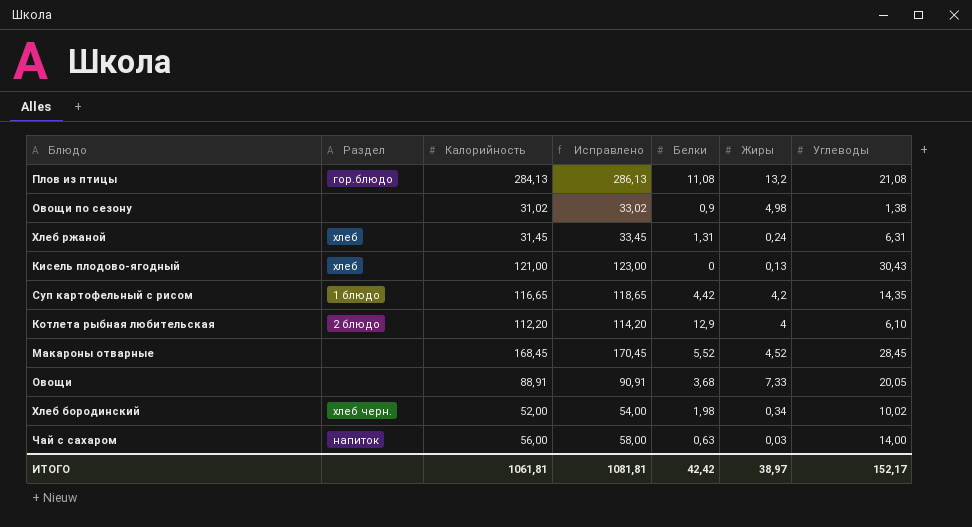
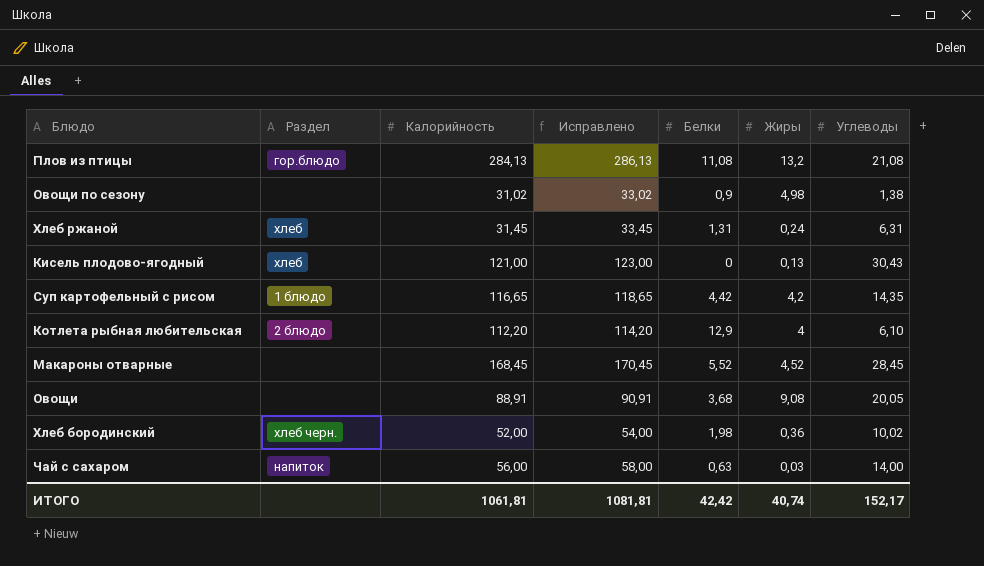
Овощи | Жиры: 7,33 -> 9,08
Хлеб бородинский | Жиры: 0,34 -> 0,36
ИТОГО | Жиры: 38,97 -> 40,74

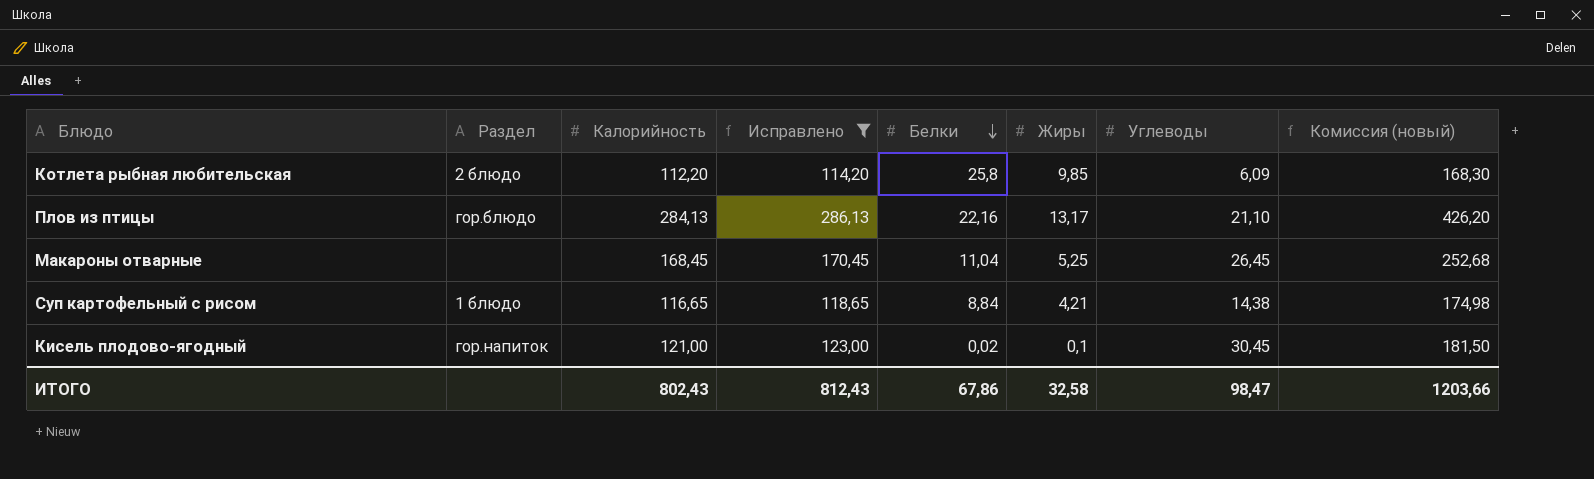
filter: none -> Исправлено >= 114,20
row order: none -> Белки descending
column Комиссия (новый) | formula: none -> [Калорийность] * 1,5
Котлета рыбная любительская | Белки: 12,9 -> 25,8
Котлета рыбная любительская | Жиры: 4 -> 9,85
Котлета рыбная любительская | Углеводы: 6,10 -> 6,09
Плов из птицы | Белки: 11,08 -> 22,16
Плов из птицы | Жиры: 13,2 -> 13,17
Плов из птицы | Углеводы: 21,08 -> 21,10
Макароны отварные | Белки: 5,52 -> 11,04
Макароны отварные | Жиры: 4,52 -> 5,25
Макароны отварные | Углеводы: 28,45 -> 26,45
Суп картофельный с рисом | Белки: 4,42 -> 8,84
Суп картофельный с рисом | Жиры: 4,2 -> 4,21
Суп картофельный с рисом | Углеводы: 14,35 -> 14,38
Кисель плодово-ягодный | Раздел: хлеб -> гор.напиток
Кисель плодово-ягодный | Белки: 0 -> 0,02
Кисель плодово-ягодный | Жиры: 0,13 -> 0,1
Кисель плодово-ягодный | Углеводы: 30,43 -> 30,45
ИТОГО | Калорийность: 1061,81 -> 802,43
ИТОГО | Исправлено: 1081,81 -> 812,43
ИТОГО | Белки: 42,42 -> 67,86
ИТОГО | Жиры: 40,74 -> 32,58
ИТОГО | Углеводы: 152,17 -> 98,47

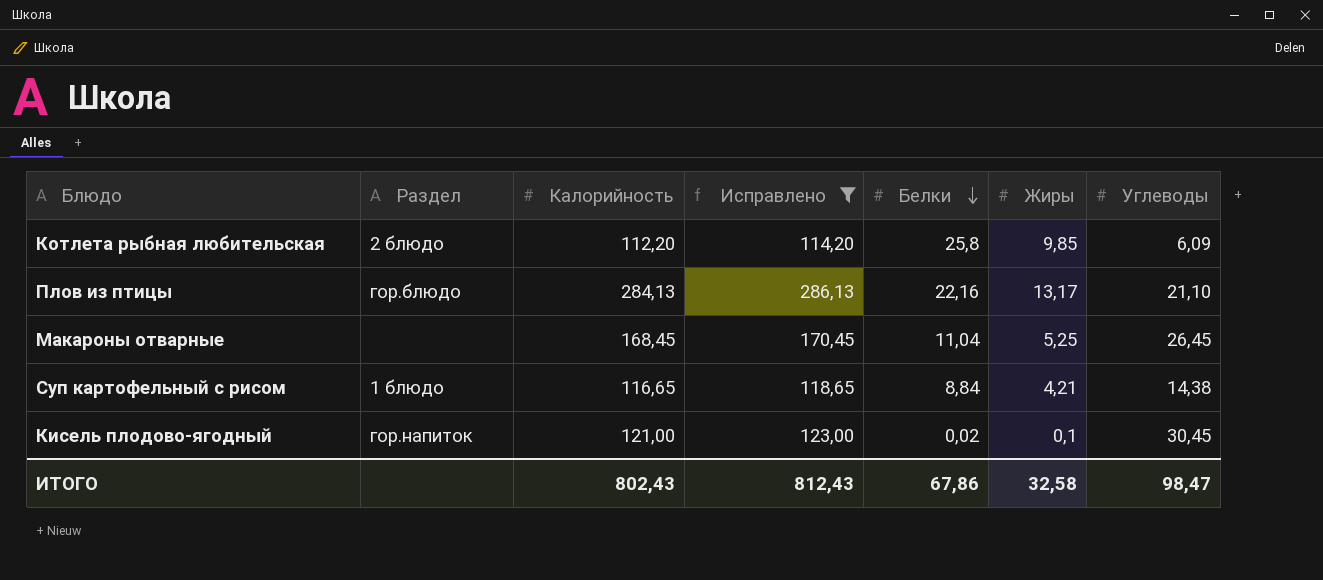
column Комиссия (новый) | formula: [Калорийность] * 1,5 -> none

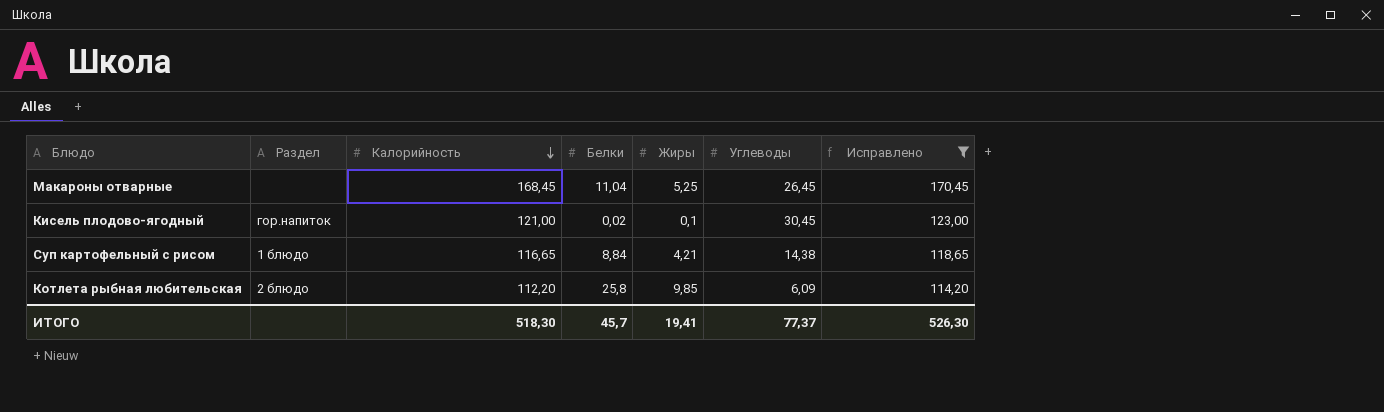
row order: Белки descending -> Калорийность descending
column Исправлено | position: 4 -> 7
row Плов из птицы: гор.блюдо | 284,13 | 286,13 | 22,16 | 13,17 | 21,10 -> none
ИТОГО | Калорийность: 802,43 -> 518,30
ИТОГО | Белки: 67,86 -> 45,7
ИТОГО | Жиры: 32,58 -> 19,41
ИТОГО | Углеводы: 98,47 -> 77,37
ИТОГО | Исправлено: 812,43 -> 526,30

